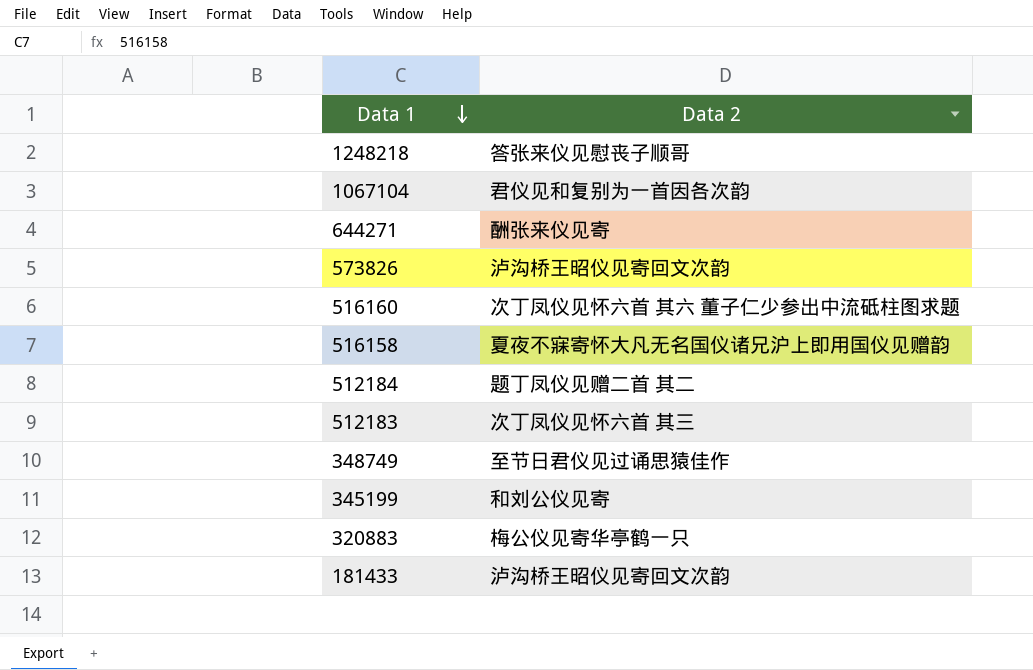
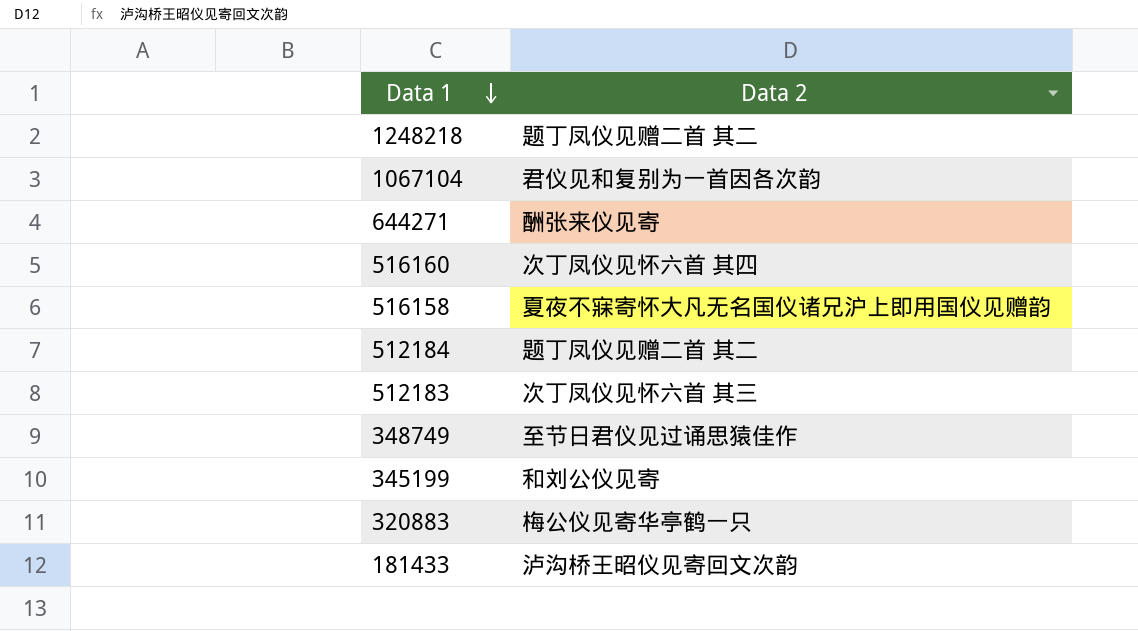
row 573826: 泸沟桥王昭仪见寄回文次韵 -> none
1248218 | Data 2: 答张来仪见慰丧子顺哥 -> 题丁凤仪见赠二首 其二
516160 | Data 2: 次丁凤仪见怀六首 其六 董子仁少参出中流砥柱图求题 -> 次丁凤仪见怀六首 其四

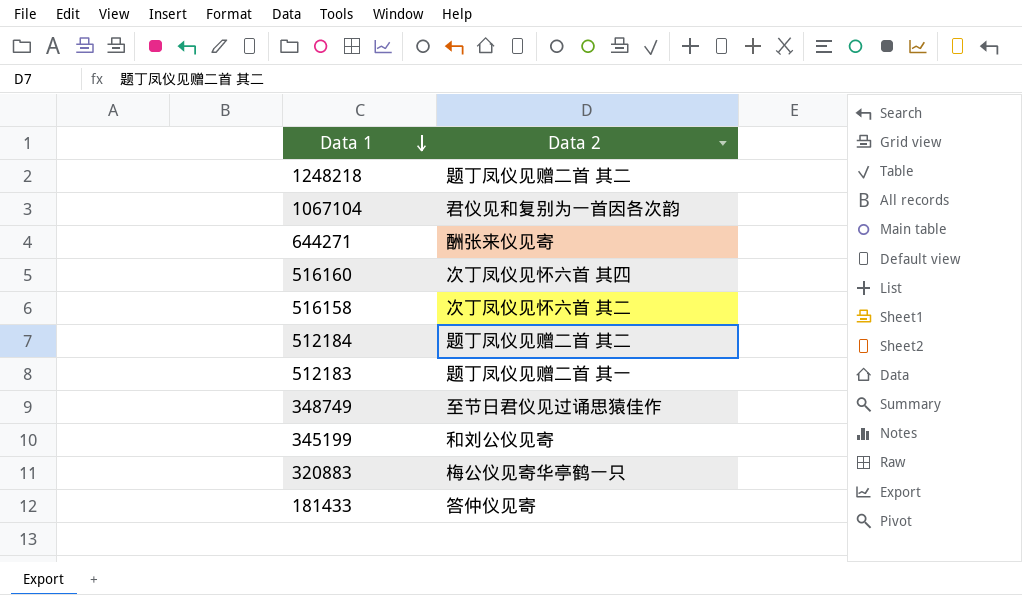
516158 | Data 2: 夏夜不寐寄怀大凡无名国仪诸兄沪上即用国仪见赠韵 -> 次丁凤仪见怀六首 其二
512183 | Data 2: 次丁凤仪见怀六首 其三 -> 题丁凤仪见赠二首 其一
181433 | Data 2: 泸沟桥王昭仪见寄回文次韵 -> 答仲仪见寄

